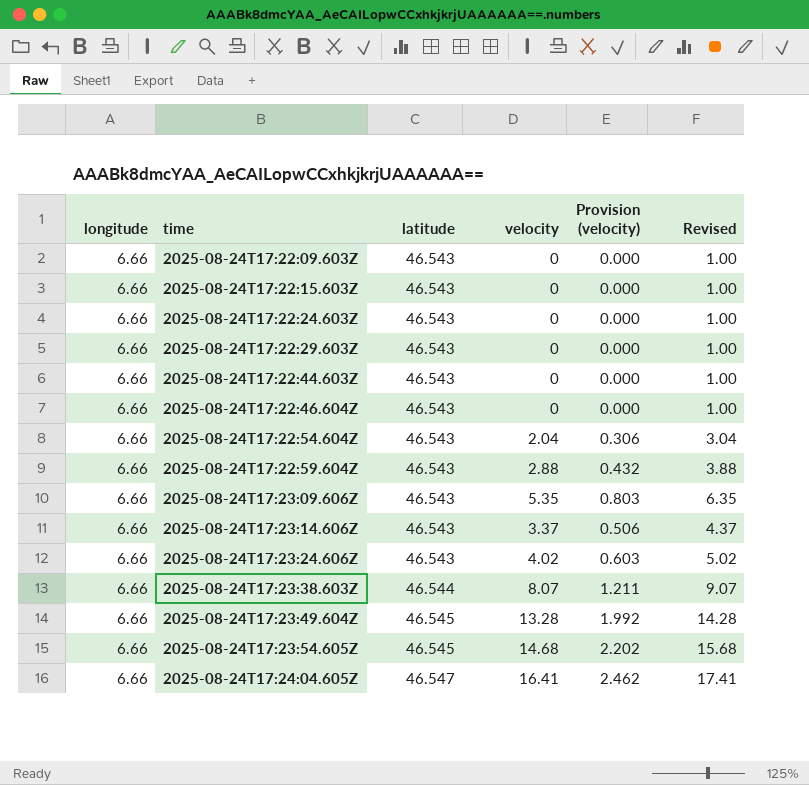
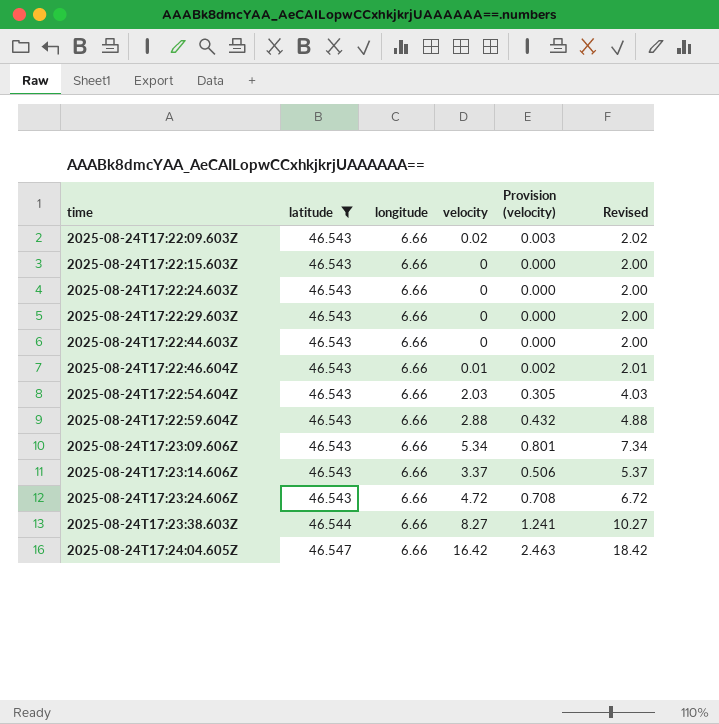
filter: none -> latitude != 46.545
column longitude | position: 1 -> 3
column Revised | formula: [velocity] + 1 -> [velocity] + 2
2025-08-24T17:22:09.603Z | velocity: 0 -> 0.02
2025-08-24T17:22:09.603Z | Provision (velocity): 0.000 -> 0.003
2025-08-24T17:22:46.604Z | velocity: 0 -> 0.01
2025-08-24T17:22:46.604Z | Provision (velocity): 0.000 -> 0.002
2025-08-24T17:22:54.604Z | velocity: 2.04 -> 2.03
2025-08-24T17:22:54.604Z | Provision (velocity): 0.306 -> 0.305
2025-08-24T17:23:09.606Z | velocity: 5.35 -> 5.34
2025-08-24T17:23:09.606Z | Provision (velocity): 0.803 -> 0.801
2025-08-24T17:23:24.606Z | velocity: 4.02 -> 4.72
2025-08-24T17:23:24.606Z | Provision (velocity): 0.603 -> 0.708
2025-08-24T17:23:38.603Z | velocity: 8.07 -> 8.27
2025-08-24T17:23:38.603Z | Provision (velocity): 1.211 -> 1.241
2025-08-24T17:24:04.605Z | velocity: 16.41 -> 16.42
2025-08-24T17:24:04.605Z | Provision (velocity): 2.462 -> 2.463

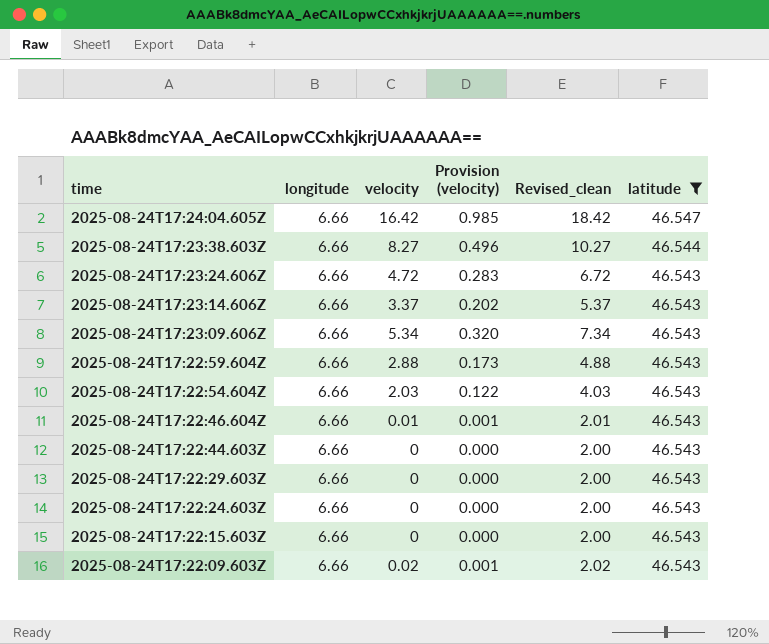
row order: time ascending -> time descending
column Provision (velocity) | formula: [velocity] * 0.15 -> [velocity] * 0.06
column name: Revised -> Revised_clean
column latitude | position: 2 -> 6

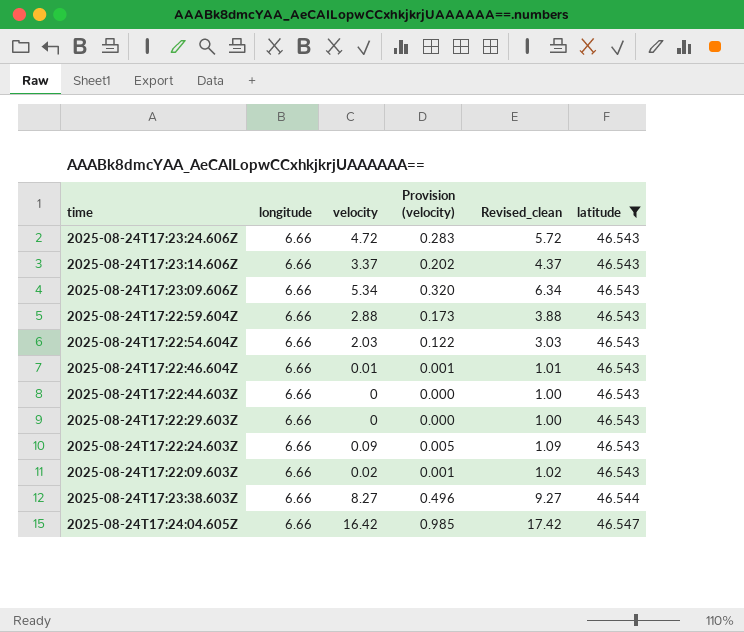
row order: time descending -> latitude ascending
column Revised_clean | formula: [velocity] + 2 -> [velocity] + 1
row 2025-08-24T17:22:15.603Z: 6.66 | 0 | 0.000 | 2.00 | 46.543 -> none
2025-08-24T17:22:24.603Z | velocity: 0 -> 0.09
2025-08-24T17:22:24.603Z | Provision (velocity): 0.000 -> 0.005

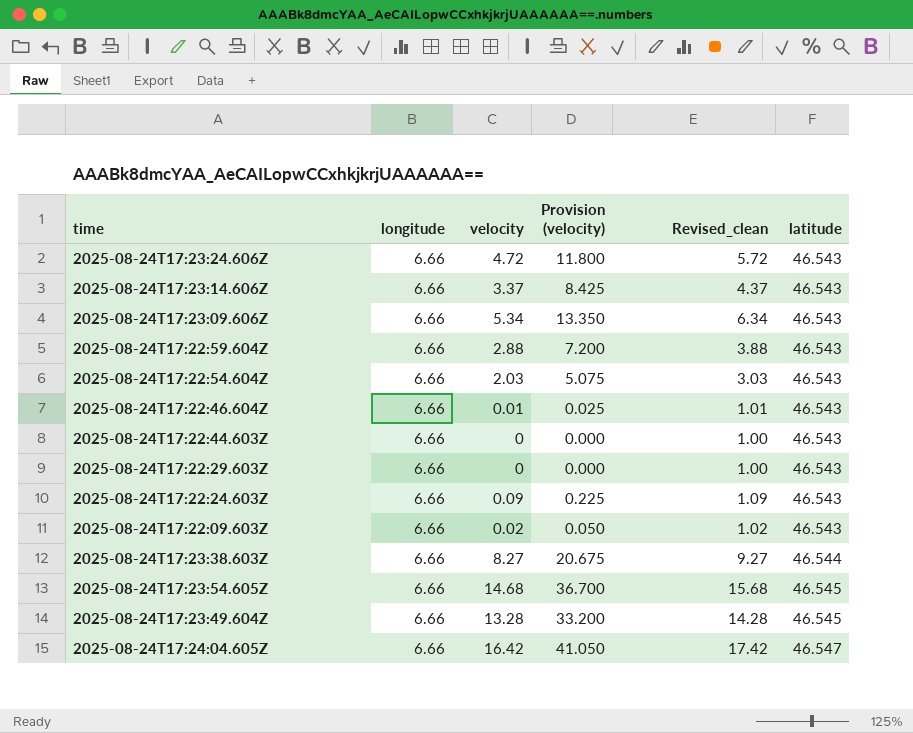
filter: latitude != 46.545 -> none
column Provision (velocity) | formula: [velocity] * 0.06 -> [velocity] * 2.5

